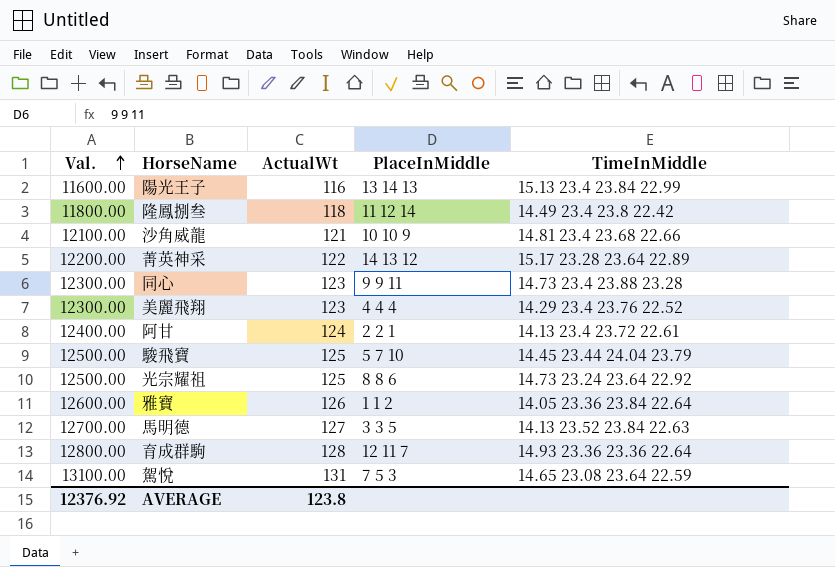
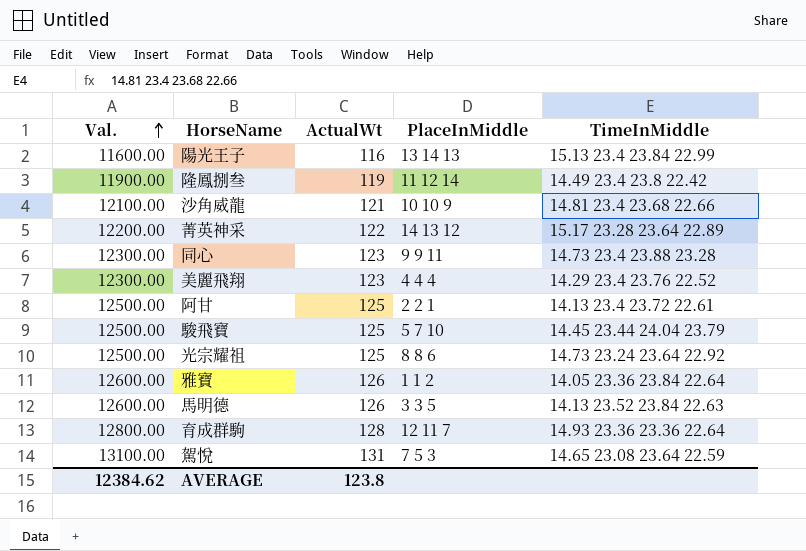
隆鳳捌叁 | Val.: 11800.00 -> 11900.00
隆鳳捌叁 | ActualWt: 118 -> 119
阿甘 | Val.: 12400.00 -> 12500.00
阿甘 | ActualWt: 124 -> 125
馬明德 | Val.: 12700.00 -> 12600.00
馬明德 | ActualWt: 127 -> 126
AVERAGE | Val.: 12376.92 -> 12384.62

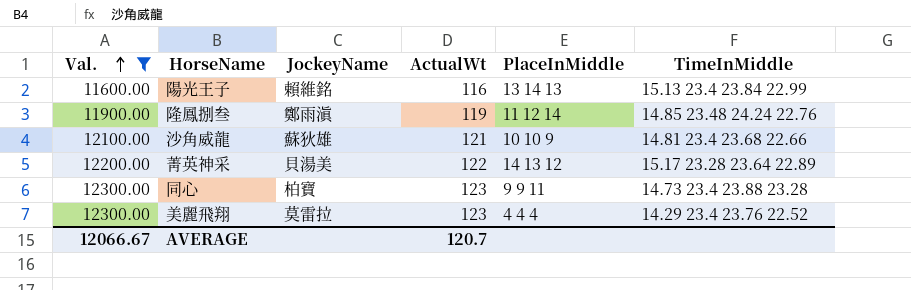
filter: none -> Val. <= 12300.00
column JockeyName | position: none -> 3
隆鳳捌叁 | TimeInMiddle: 14.49 23.4 23.8 22.42 -> 14.85 23.48 24.24 22.76
AVERAGE | Val.: 12384.62 -> 12066.67
AVERAGE | ActualWt: 123.8 -> 120.7

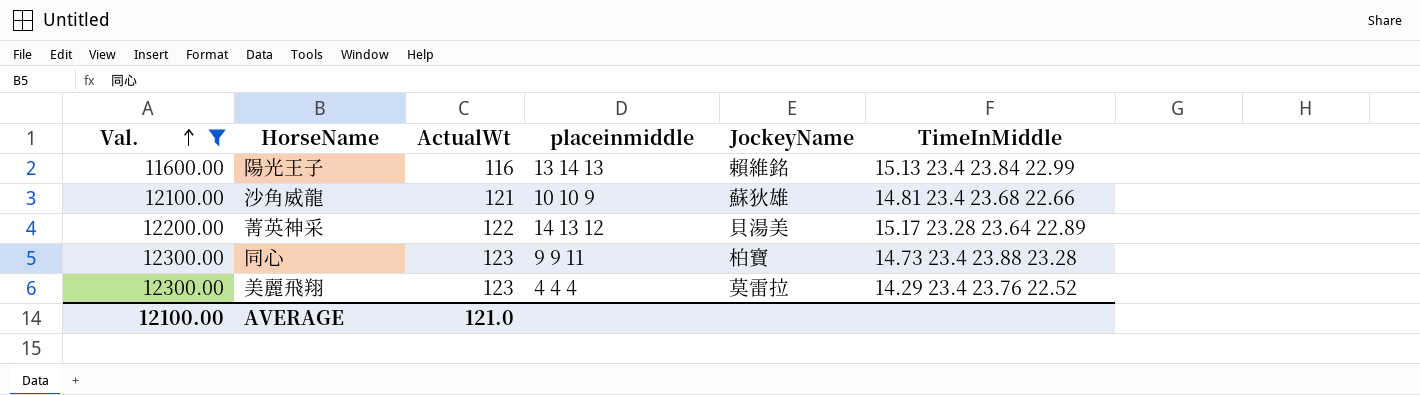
column name: PlaceInMiddle -> placeinmiddle
column JockeyName | position: 3 -> 5
row 隆鳳捌叁: 11900.00 | 鄭雨滇 | 119 | 11 12 14 | 14.85 23.48 24.24 22.76 -> none
AVERAGE | Val.: 12066.67 -> 12100.00
AVERAGE | ActualWt: 120.7 -> 121.0

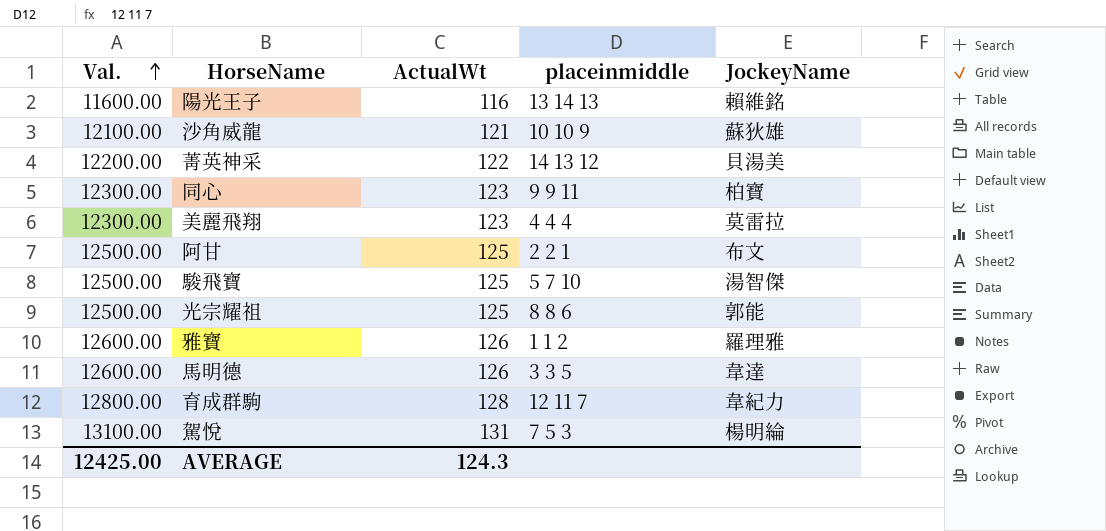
filter: Val. <= 12300.00 -> none
column TimeInMiddle | position: 6 -> none
AVERAGE | Val.: 12100.00 -> 12425.00
AVERAGE | ActualWt: 121.0 -> 124.3

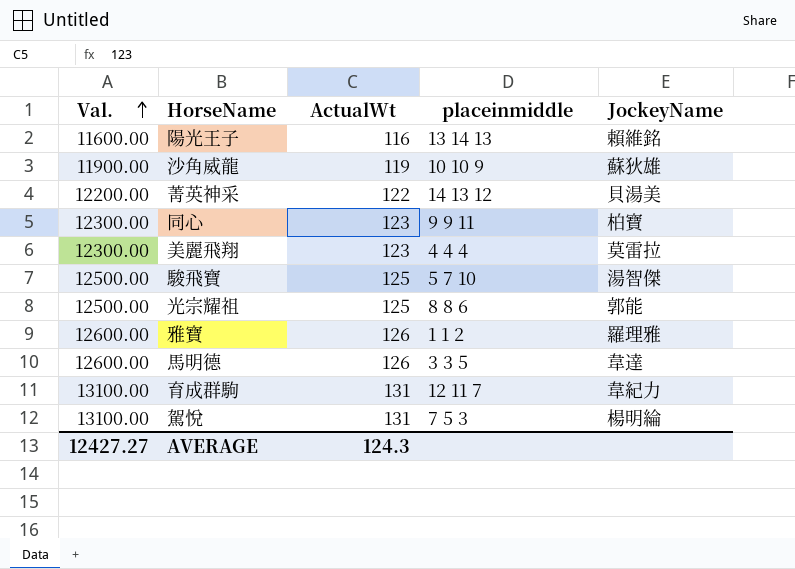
row 阿甘: 12500.00 | 125 | 2 2 1 | 布文 -> none
沙角威龍 | Val.: 12100.00 -> 11900.00
沙角威龍 | ActualWt: 121 -> 119
育成群駒 | Val.: 12800.00 -> 13100.00
育成群駒 | ActualWt: 128 -> 131
AVERAGE | Val.: 12425.00 -> 12427.27

